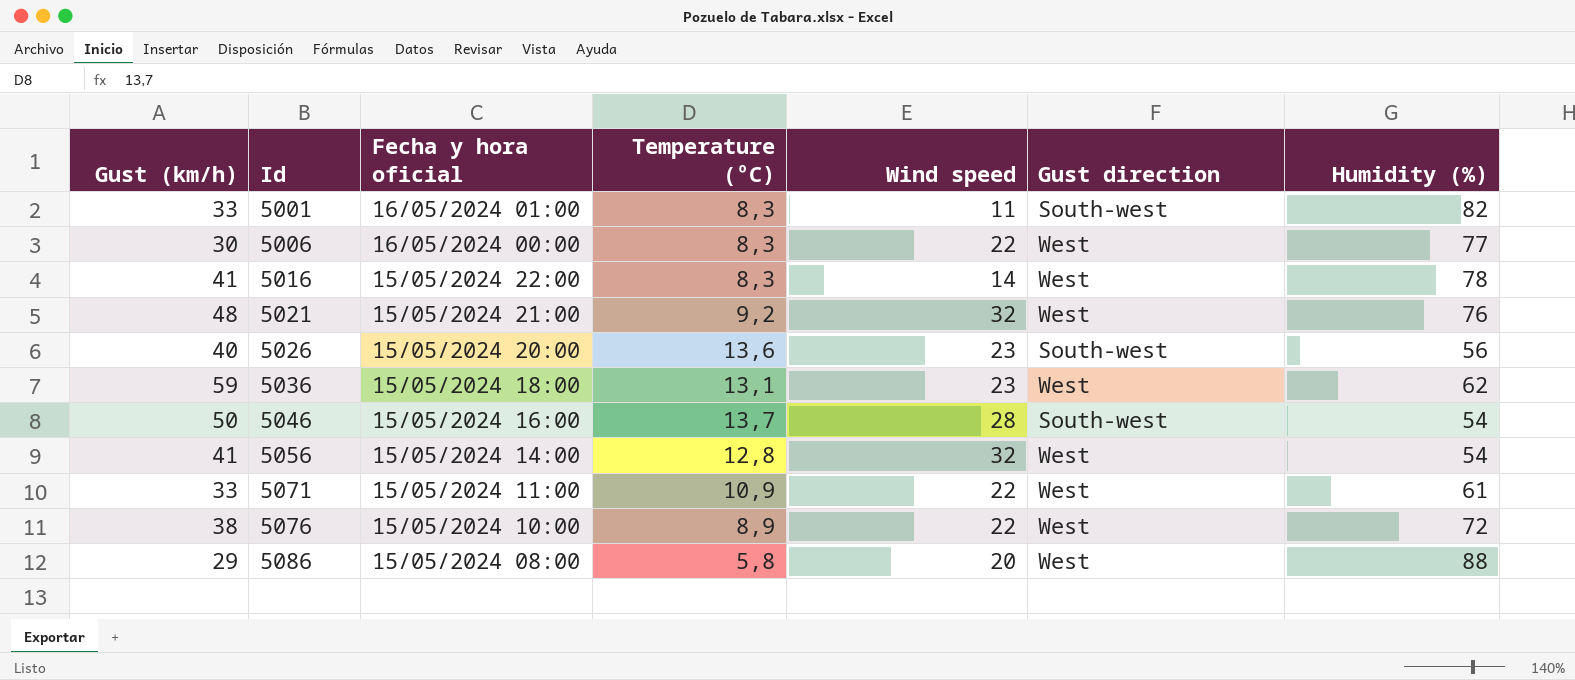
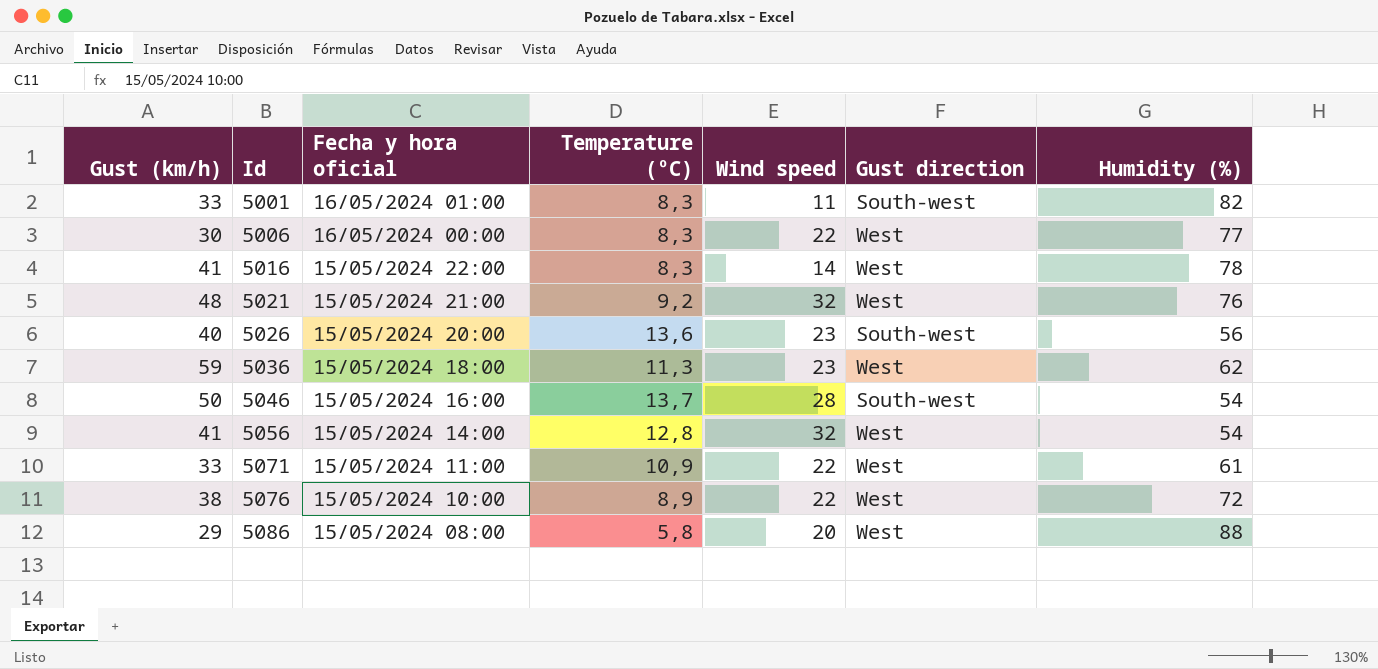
5036 | Temperature (ºC): 13,1 -> 11,3

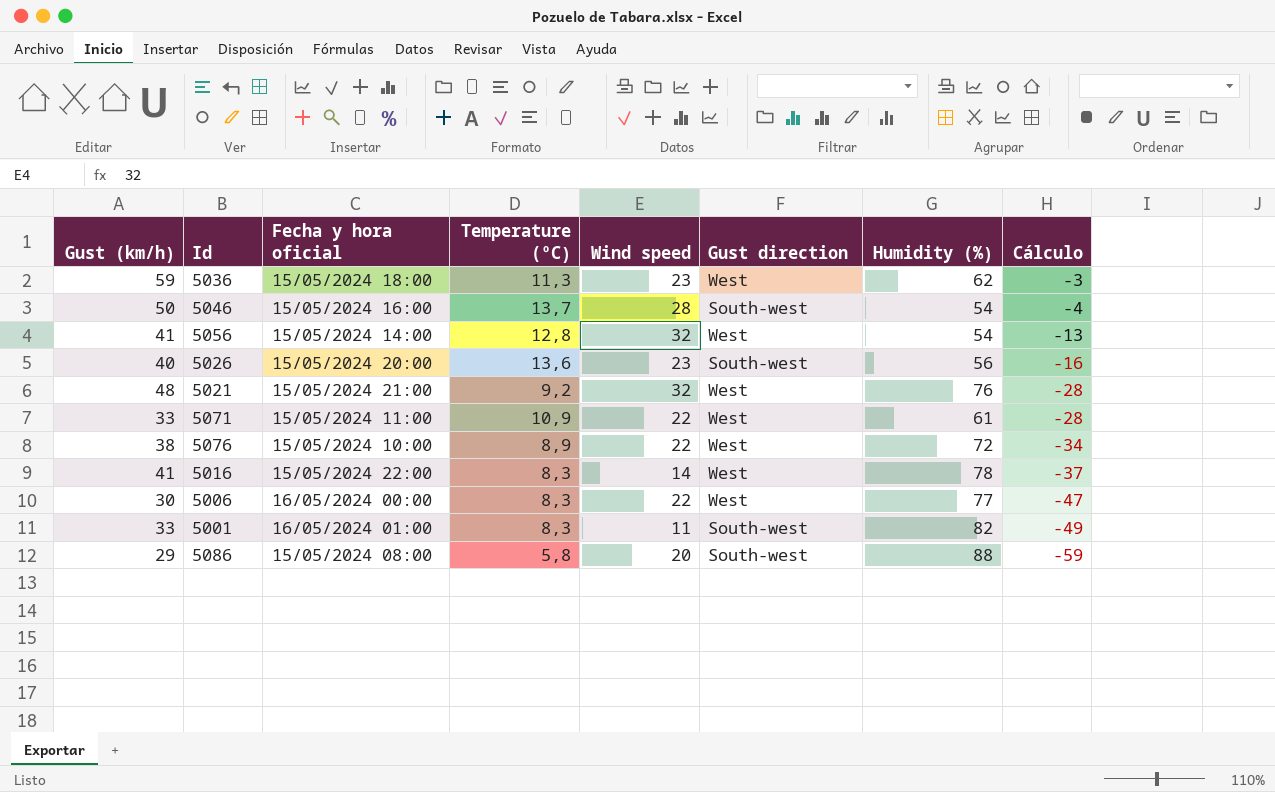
row order: Id ascending -> Cálculo descending
column Cálculo | formula: none -> [Gust (km/h)] - [Humidity (%)]
5086 | Gust direction: West -> South-west

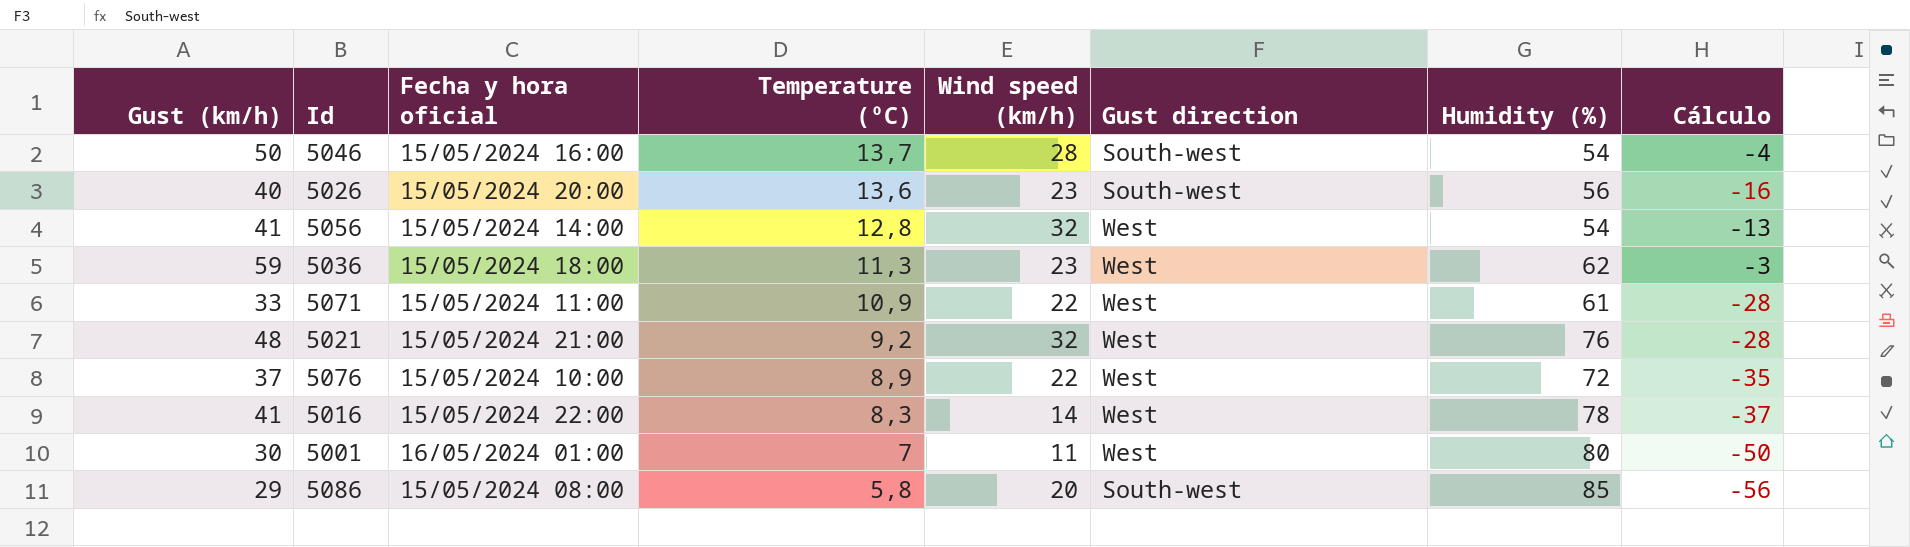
row order: Cálculo descending -> Temperature (ºC) descending
column name: Wind speed -> Wind speed (km/h)
row 5006: 30 | 16/05/2024 00:00 | 8,3 | 22 | West | 77 | -47 -> none
5076 | Gust (km/h): 38 -> 37
5076 | Cálculo: -34 -> -35
5001 | Gust (km/h): 33 -> 30
5001 | Temperature (ºC): 8,3 -> 7
5001 | Gust direction: South-west -> West
5001 | Humidity (%): 82 -> 80
5001 | Cálculo: -49 -> -50
5086 | Humidity (%): 88 -> 85
5086 | Cálculo: -59 -> -56

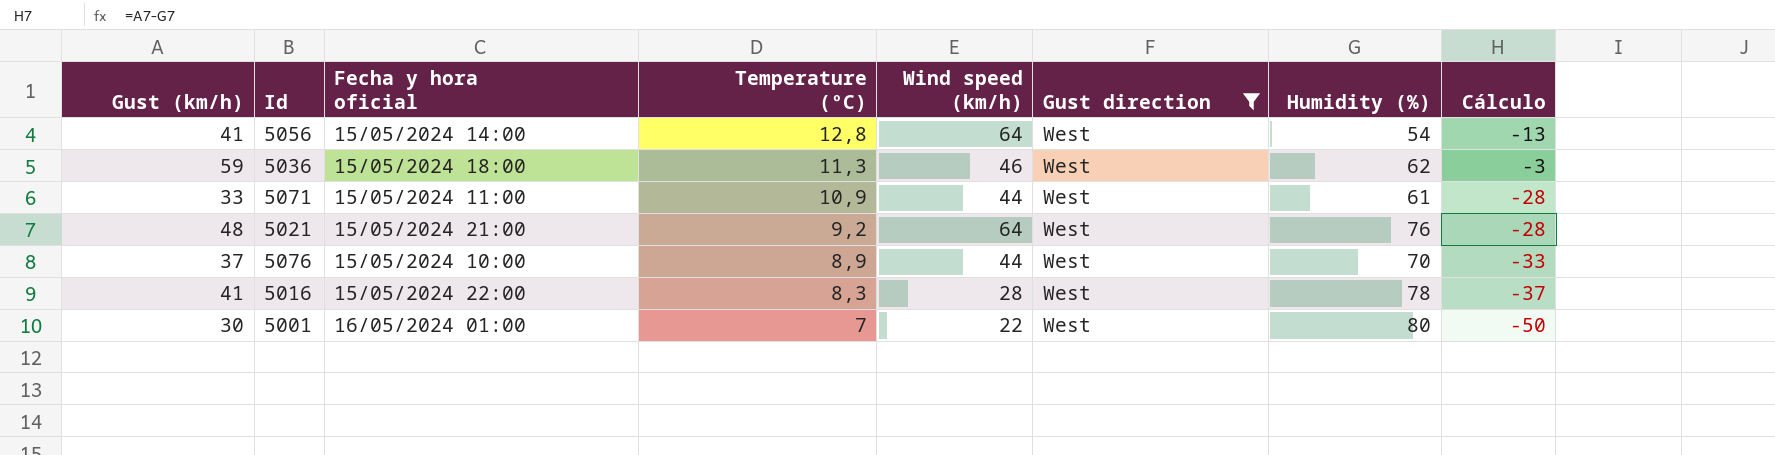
filter: none -> Gust direction = West
5056 | Wind speed (km/h): 32 -> 64
5036 | Wind speed (km/h): 23 -> 46
5071 | Wind speed (km/h): 22 -> 44
5021 | Wind speed (km/h): 32 -> 64
5076 | Wind speed (km/h): 22 -> 44
5076 | Humidity (%): 72 -> 70
5076 | Cálculo: -35 -> -33
5016 | Wind speed (km/h): 14 -> 28
5001 | Wind speed (km/h): 11 -> 22

